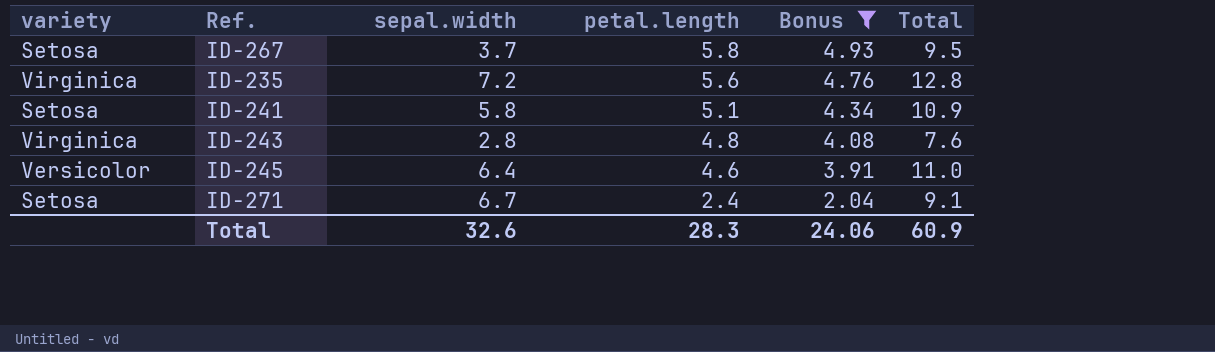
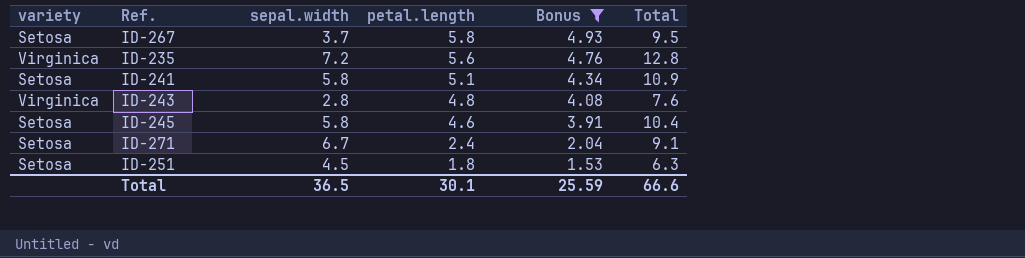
ID-245 | variety: Versicolor -> Setosa
ID-245 | sepal.width: 6.4 -> 5.8
ID-245 | Total: 11.0 -> 10.4
row ID-251: none -> Setosa | 4.5 | 1.8 | 1.53 | 6.3
Total | sepal.width: 32.6 -> 36.5
Total | petal.length: 28.3 -> 30.1
Total | Bonus: 24.06 -> 25.59
Total | Total: 60.9 -> 66.6

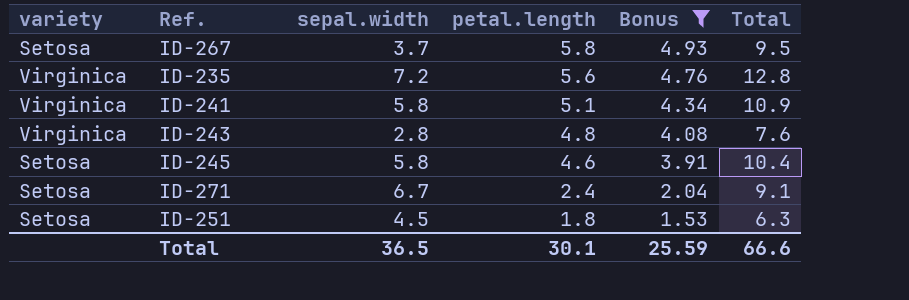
ID-241 | variety: Setosa -> Virginica

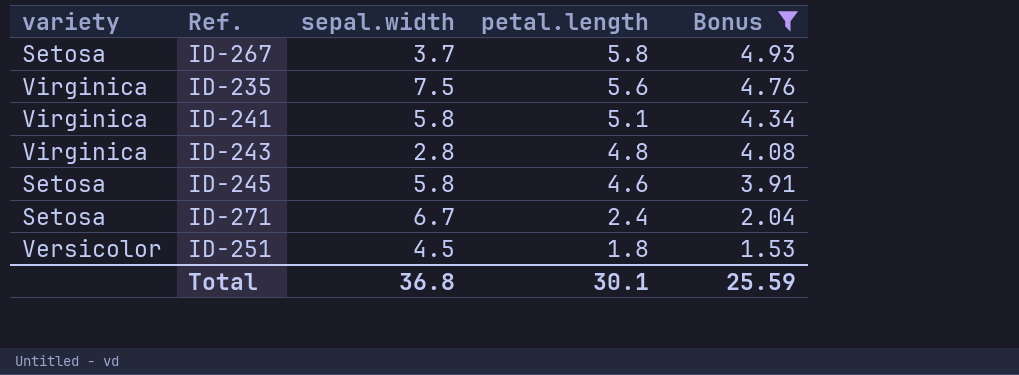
column Total | formula: [sepal.width] + [petal.length] -> none
ID-235 | sepal.width: 7.2 -> 7.5
ID-251 | variety: Setosa -> Versicolor
Total | sepal.width: 36.5 -> 36.8

